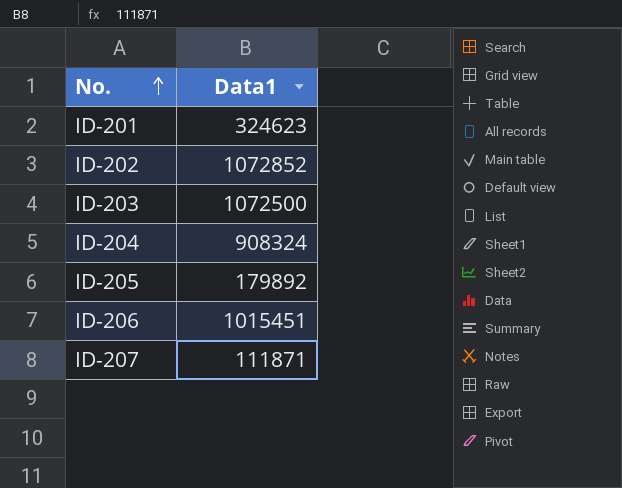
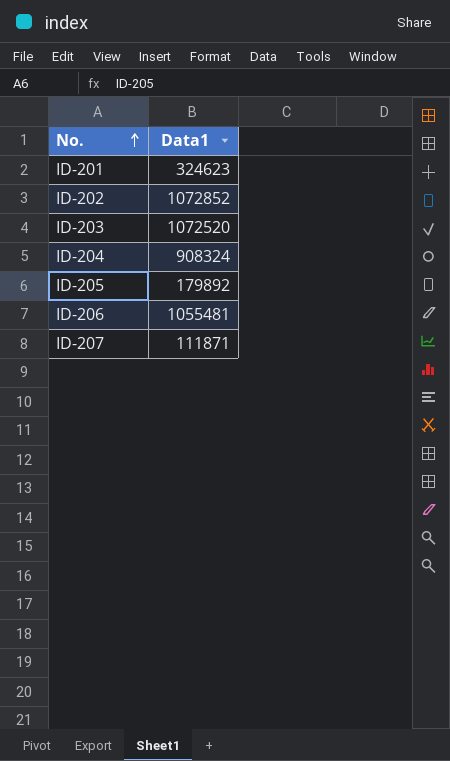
ID-203 | Data1: 1072500 -> 1072520
ID-206 | Data1: 1015451 -> 1055481

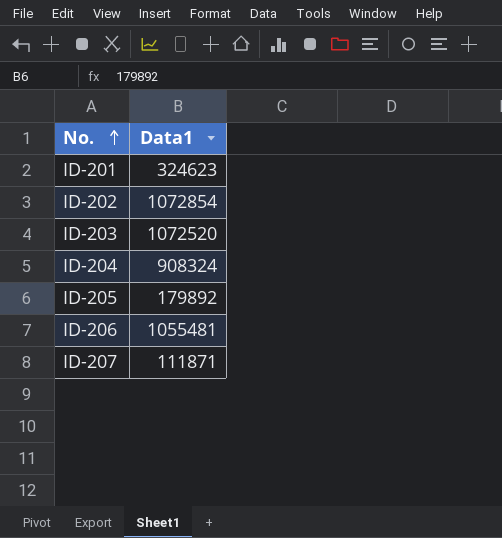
ID-202 | Data1: 1072852 -> 1072854

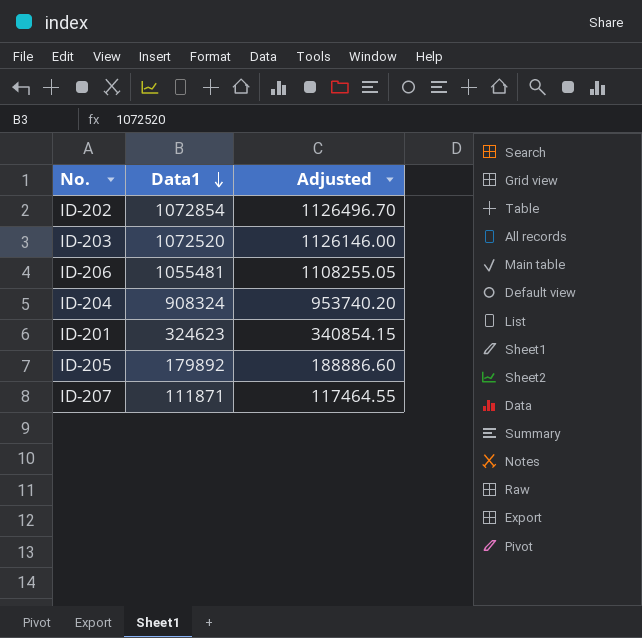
row order: No. ascending -> Data1 descending
column Adjusted | formula: none -> [Data1] * 1.05

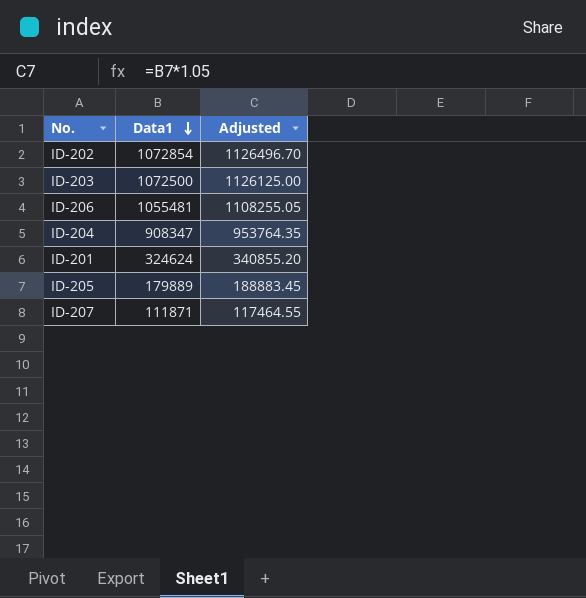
ID-203 | Data1: 1072520 -> 1072500
ID-203 | Adjusted: 1126146.00 -> 1126125.00
ID-204 | Data1: 908324 -> 908347
ID-204 | Adjusted: 953740.20 -> 953764.35
ID-201 | Data1: 324623 -> 324624
ID-201 | Adjusted: 340854.15 -> 340855.20
ID-205 | Data1: 179892 -> 179889
ID-205 | Adjusted: 188886.60 -> 188883.45

